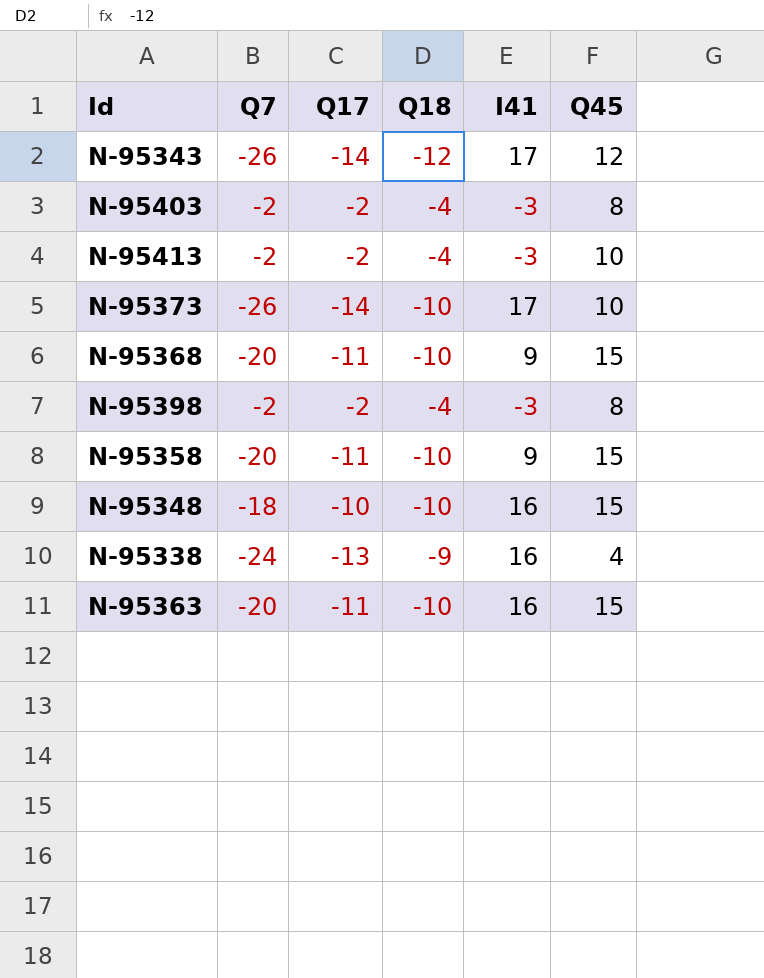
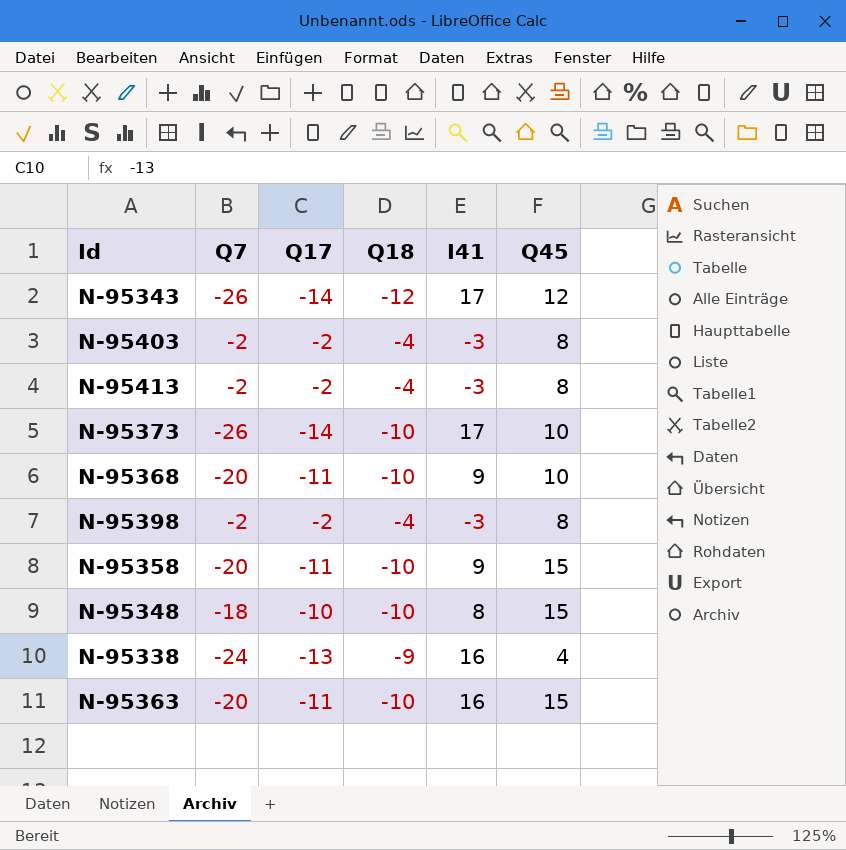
N-95413 | Q45: 10 -> 8
N-95368 | Q45: 15 -> 10
N-95348 | I41: 16 -> 8

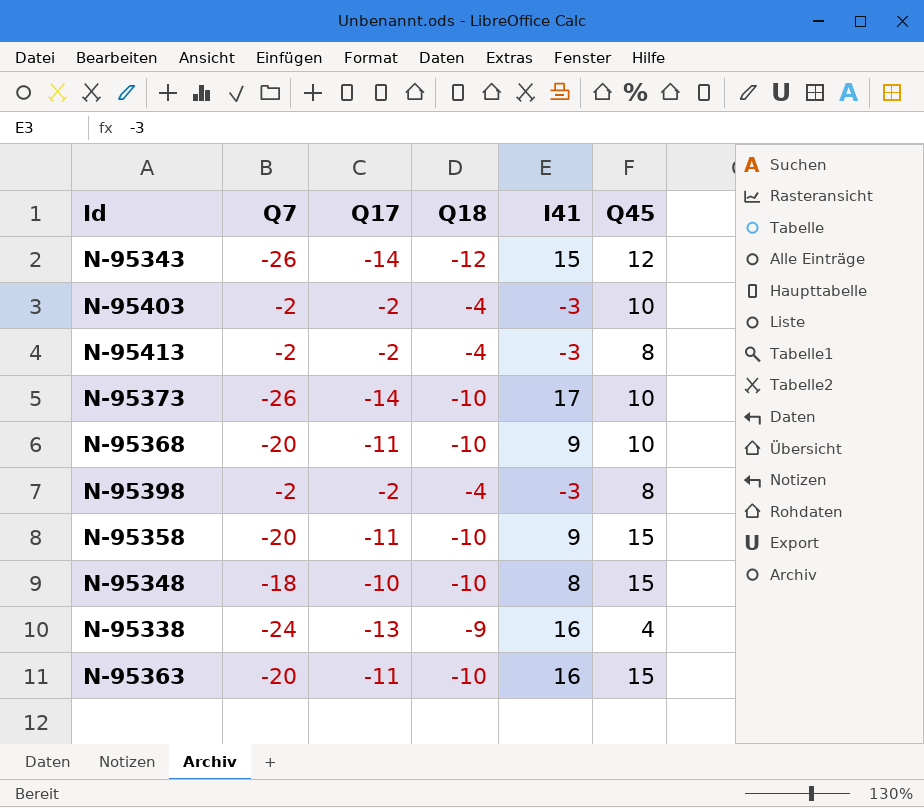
N-95343 | I41: 17 -> 15
N-95403 | Q45: 8 -> 10

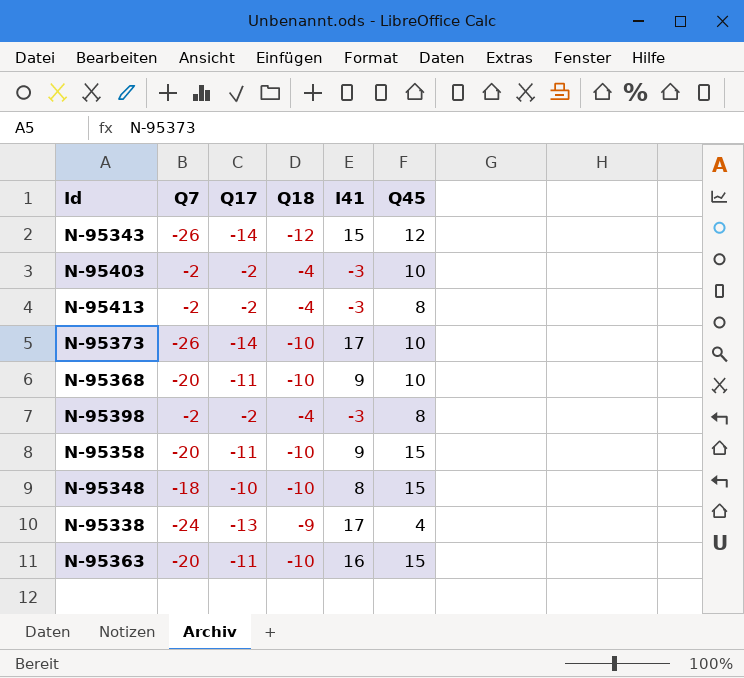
N-95338 | I41: 16 -> 17

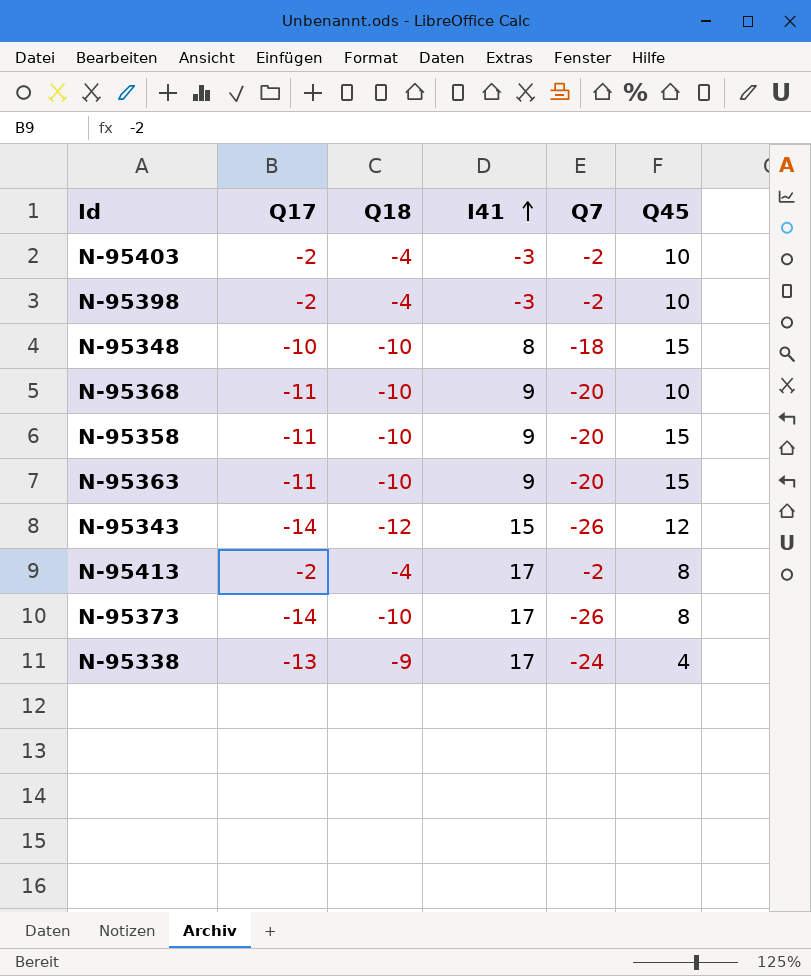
row order: none -> I41 ascending
column Q7 | position: 2 -> 5
N-95398 | Q45: 8 -> 10
N-95363 | I41: 16 -> 9
N-95413 | I41: -3 -> 17
N-95373 | Q45: 10 -> 8

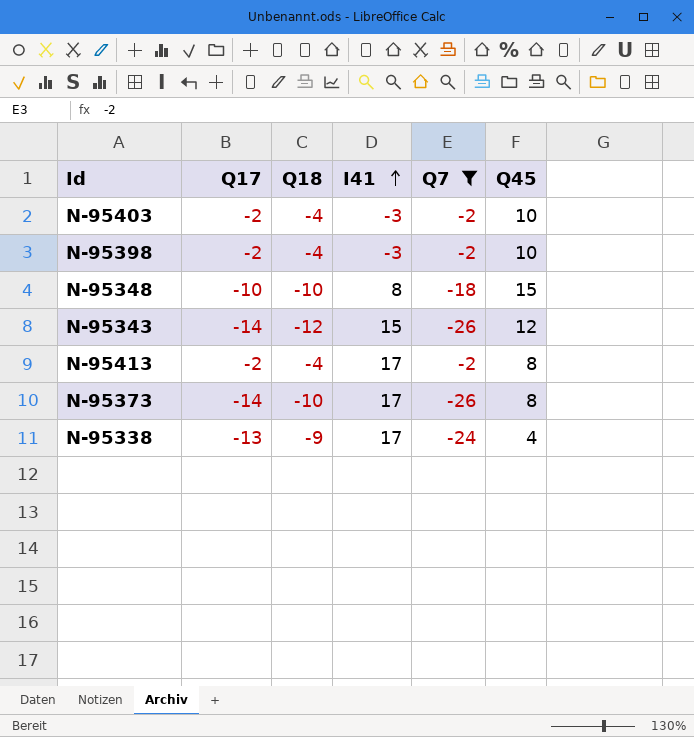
filter: none -> Q7 != -20

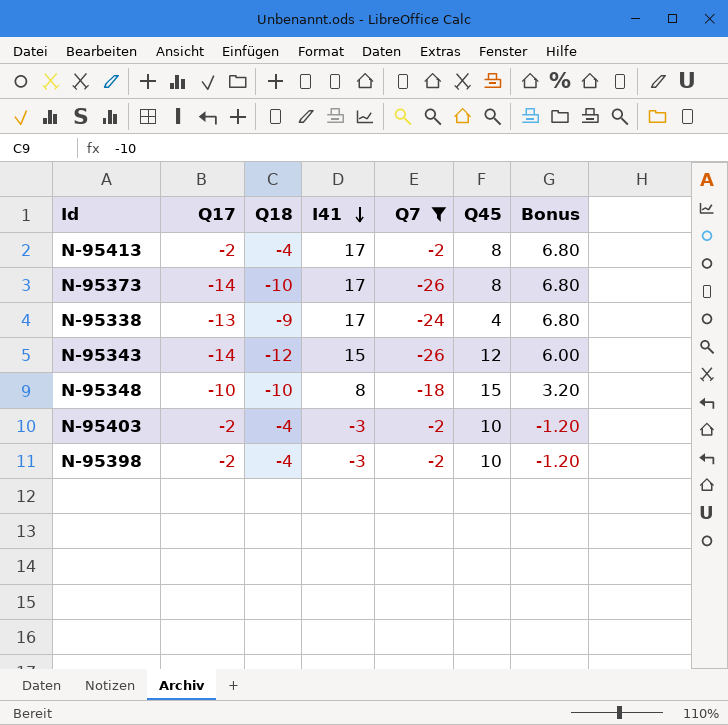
row order: I41 ascending -> I41 descending
column Bonus | formula: none -> [I41] * 0.4

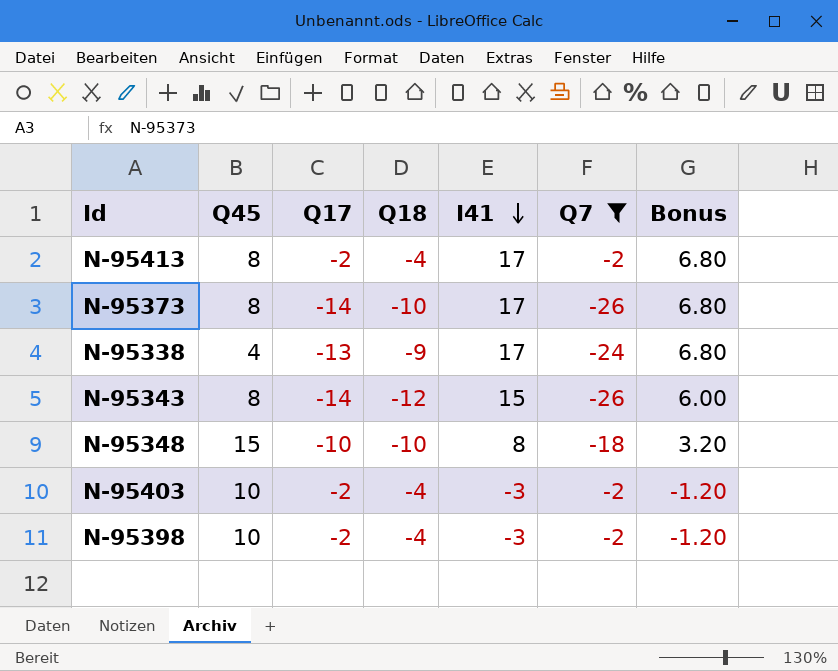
column Q45 | position: 6 -> 2
N-95343 | Q45: 12 -> 8

